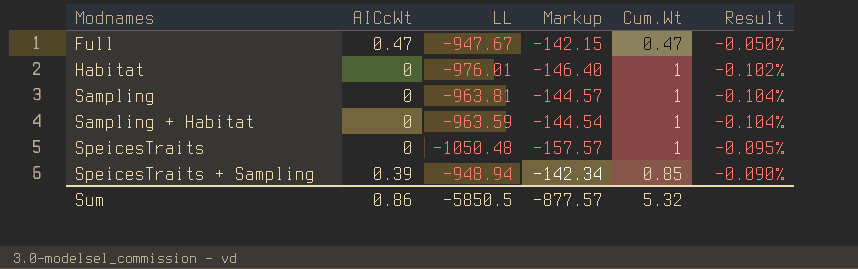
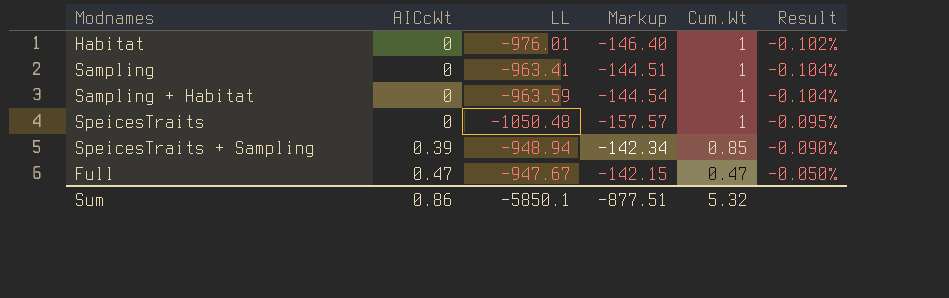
row order: Modnames ascending -> AICcWt ascending
Sampling | LL: -963.81 -> -963.41
Sampling | Markup: -144.57 -> -144.51
Sum | LL: -5850.5 -> -5850.1
Sum | Markup: -877.57 -> -877.51

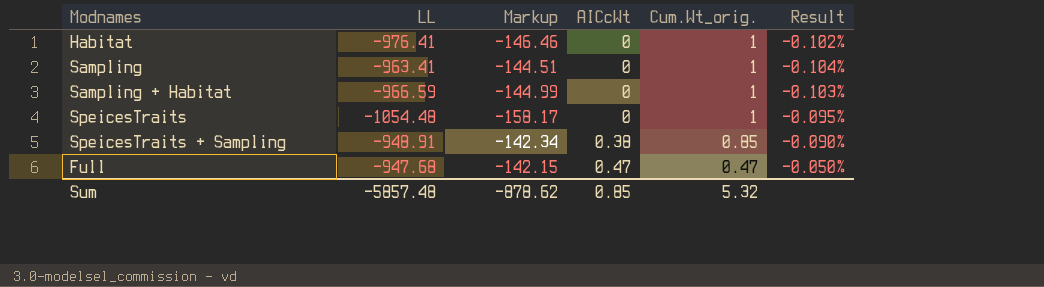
column AICcWt | position: 2 -> 4
column name: Cum.Wt -> Cum.Wt_orig.
Habitat | LL: -976.01 -> -976.41
Habitat | Markup: -146.40 -> -146.46
Sampling + Habitat | LL: -963.59 -> -966.59
Sampling + Habitat | Markup: -144.54 -> -144.99
Sampling + Habitat | Result: -0.104% -> -0.103%
SpeicesTraits | LL: -1050.48 -> -1054.48
SpeicesTraits | Markup: -157.57 -> -158.17
SpeicesTraits + Sampling | LL: -948.94 -> -948.91
SpeicesTraits + Sampling | AICcWt: 0.39 -> 0.38
Full | LL: -947.67 -> -947.68
Sum | LL: -5850.1 -> -5857.48
Sum | Markup: -877.51 -> -878.62
Sum | AICcWt: 0.86 -> 0.85

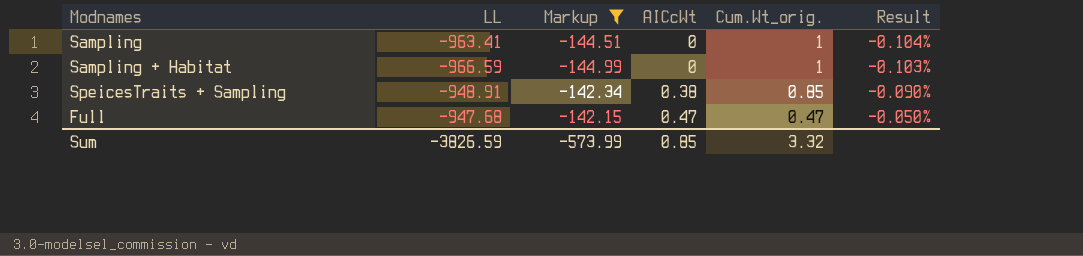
filter: none -> Markup >= -144.99
Sum | LL: -5857.48 -> -3826.59
Sum | Markup: -878.62 -> -573.99
Sum | Cum.Wt_orig.: 5.32 -> 3.32

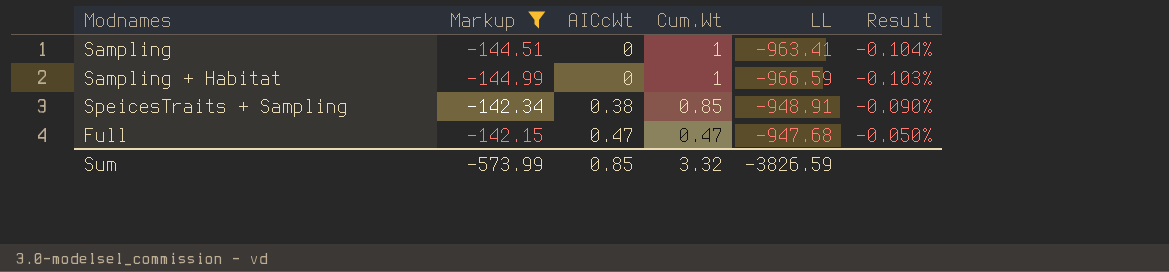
column name: Cum.Wt_orig. -> Cum.Wt
column LL | position: 2 -> 5

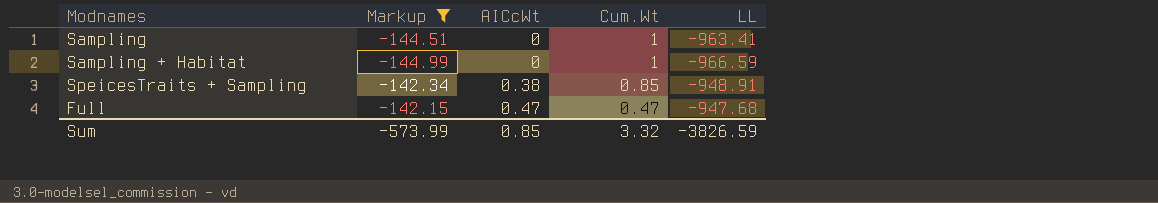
column Result | formula: [Cum.Wt] / [LL] -> none

